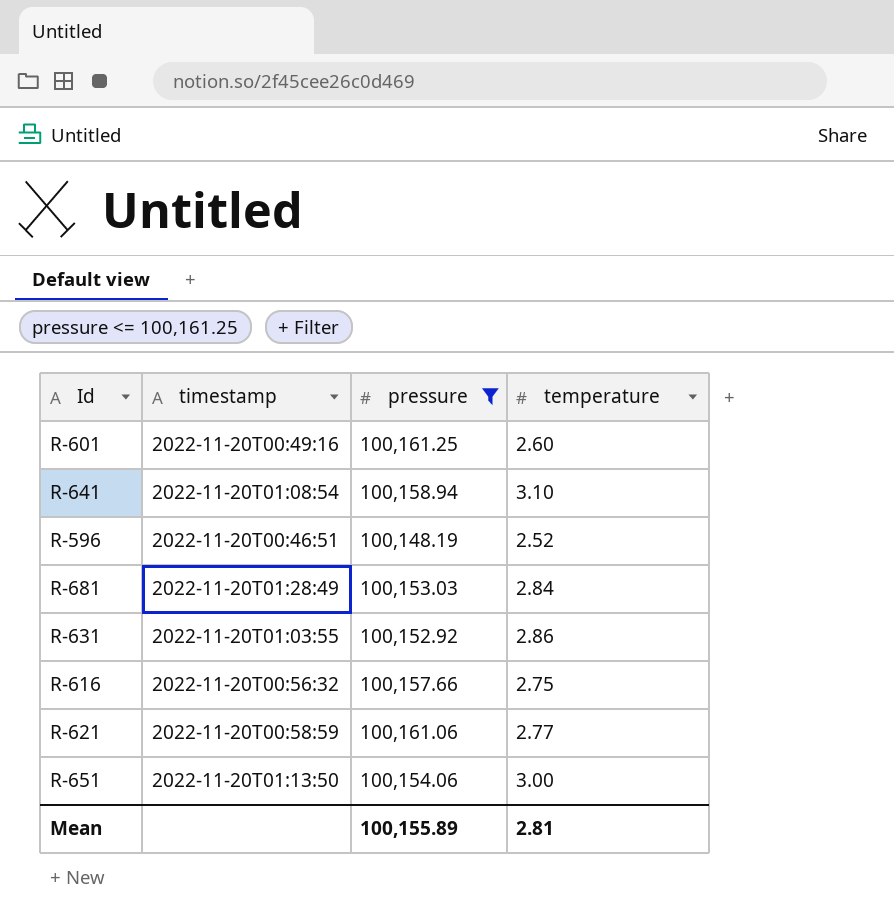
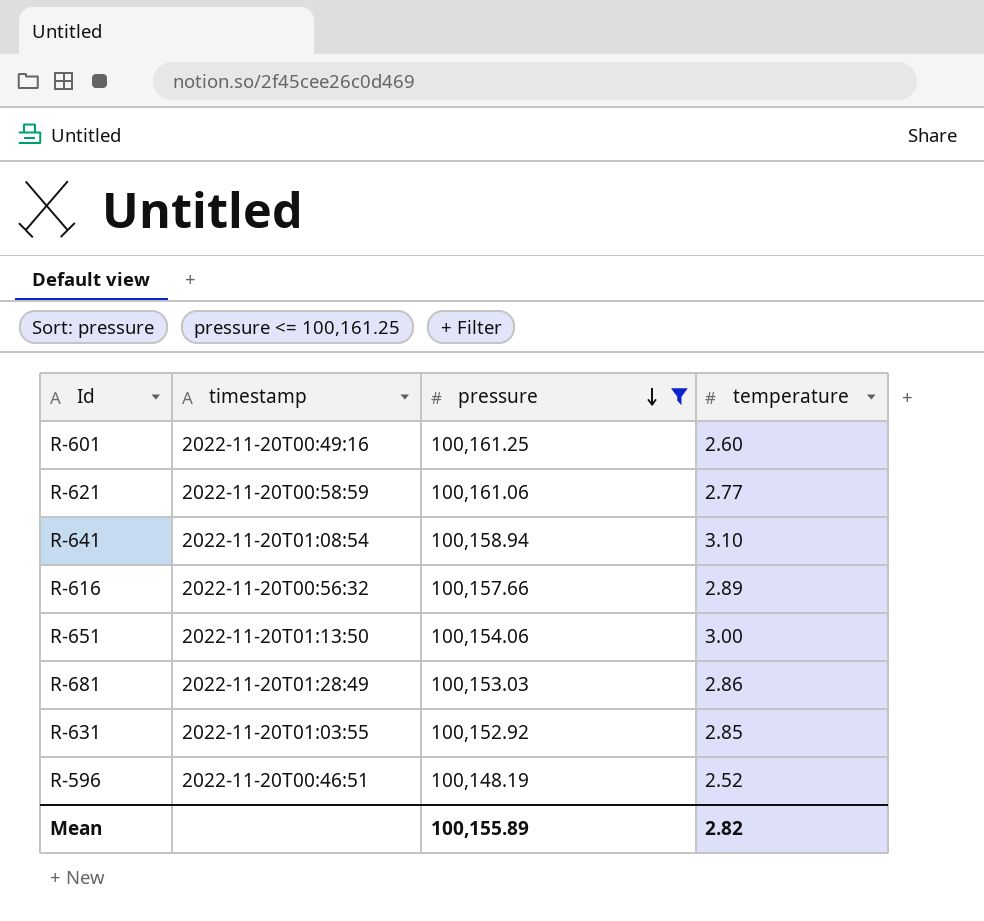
row order: none -> pressure descending
R-616 | temperature: 2.75 -> 2.89
R-681 | temperature: 2.84 -> 2.86
R-631 | temperature: 2.86 -> 2.85
Mean | temperature: 2.81 -> 2.82

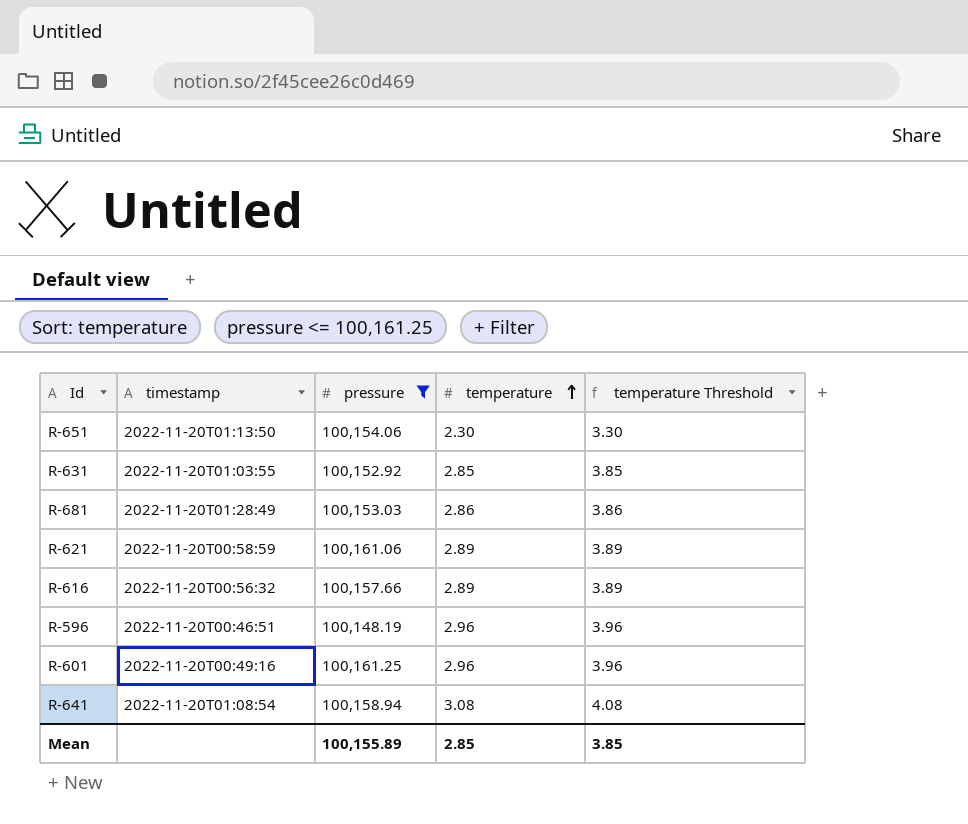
row order: pressure descending -> temperature ascending
column temperature Threshold | formula: none -> [temperature] + 1
R-651 | temperature: 3.00 -> 2.30
R-621 | temperature: 2.77 -> 2.89
R-596 | temperature: 2.52 -> 2.96
R-601 | temperature: 2.60 -> 2.96
R-641 | temperature: 3.10 -> 3.08
Mean | temperature: 2.82 -> 2.85

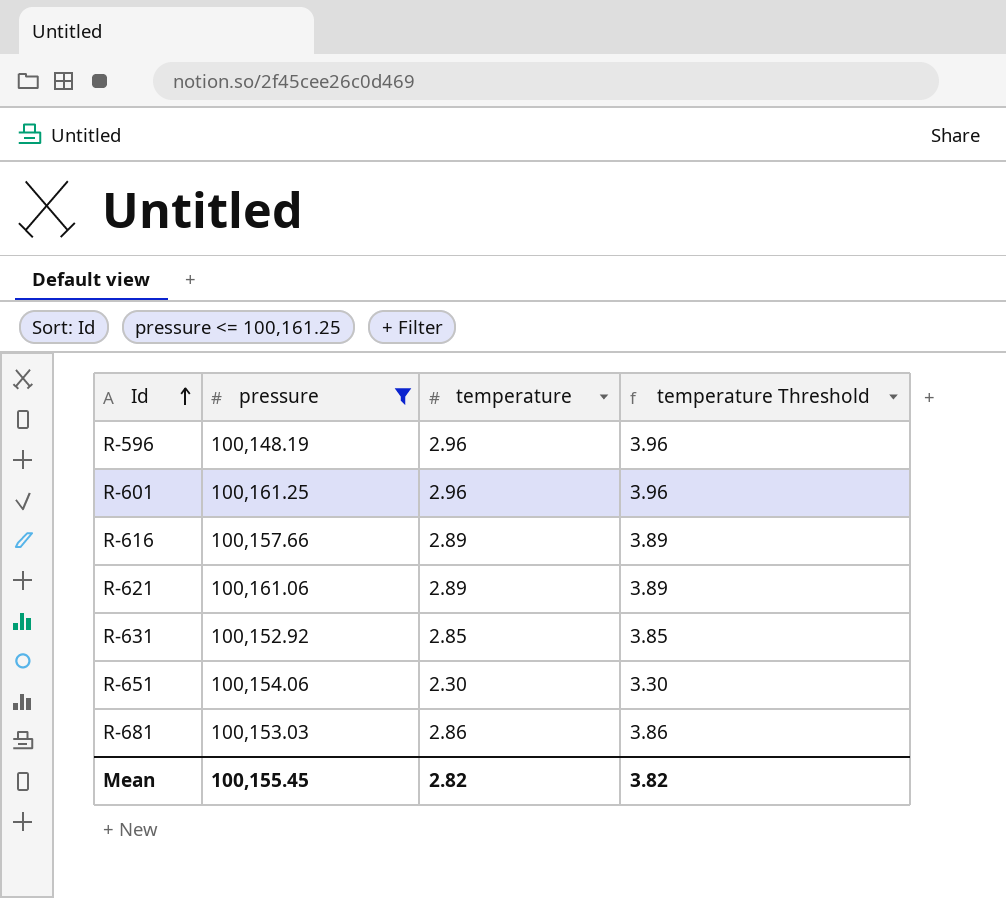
row order: temperature ascending -> Id ascending
column timestamp | position: 2 -> none
row R-641: 2022-11-20T01:08:54 | 100,158.94 | 3.08 | 4.08 -> none
Mean | pressure: 100,155.89 -> 100,155.45
Mean | temperature: 2.85 -> 2.82
Mean | temperature Threshold: 3.85 -> 3.82

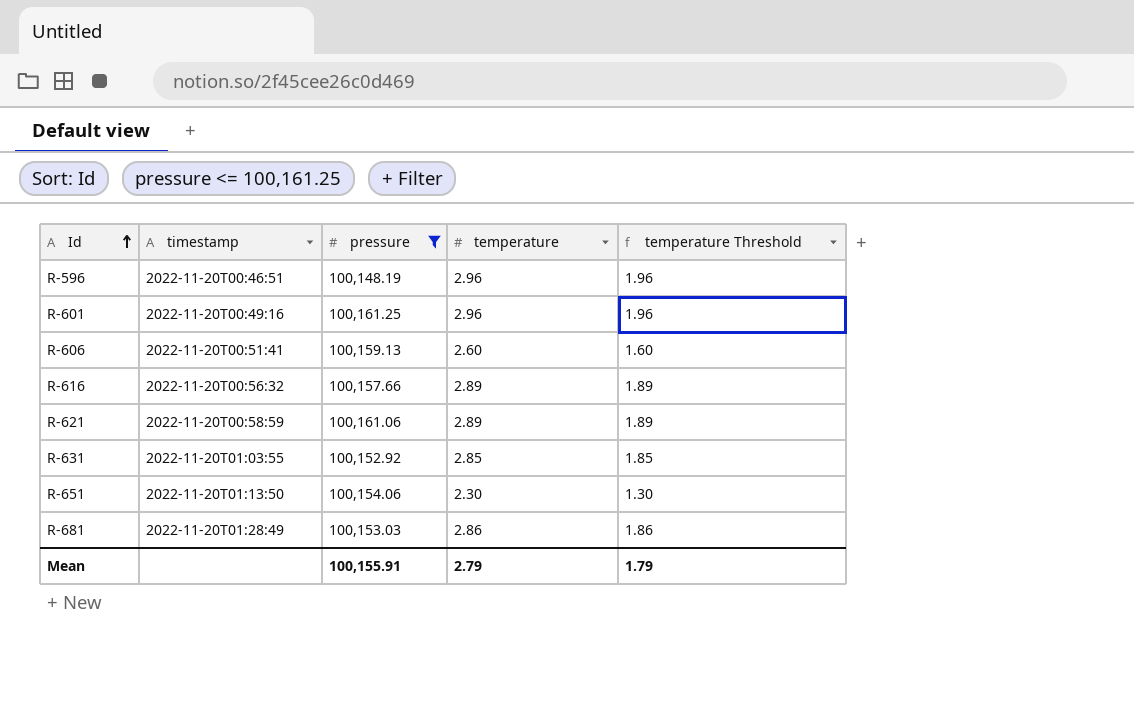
column timestamp | position: none -> 2
column temperature Threshold | formula: [temperature] + 1 -> [temperature] - 1
row R-606: none -> 2022-11-20T00:51:41 | 100,159.13 | 2.60 | 1.60
Mean | pressure: 100,155.45 -> 100,155.91
Mean | temperature: 2.82 -> 2.79
Mean | temperature Threshold: 3.82 -> 1.79

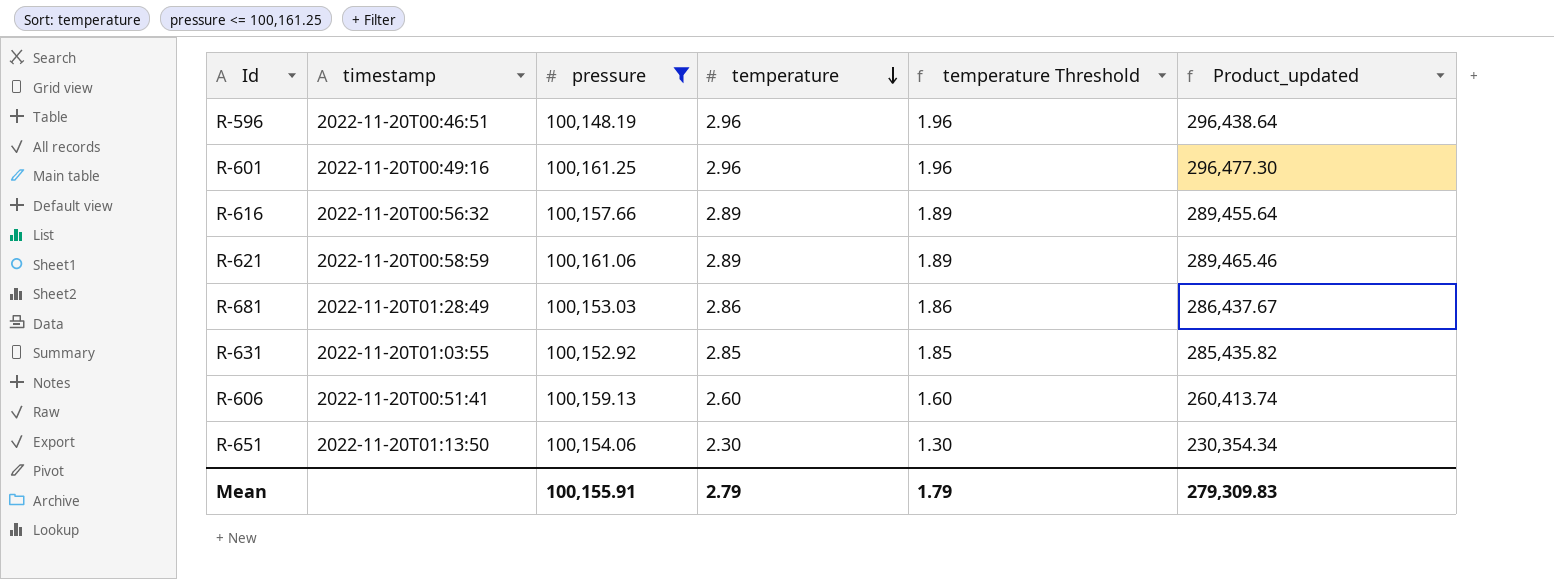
row order: Id ascending -> temperature descending
column Product_updated | formula: none -> [pressure] * [temperature]

